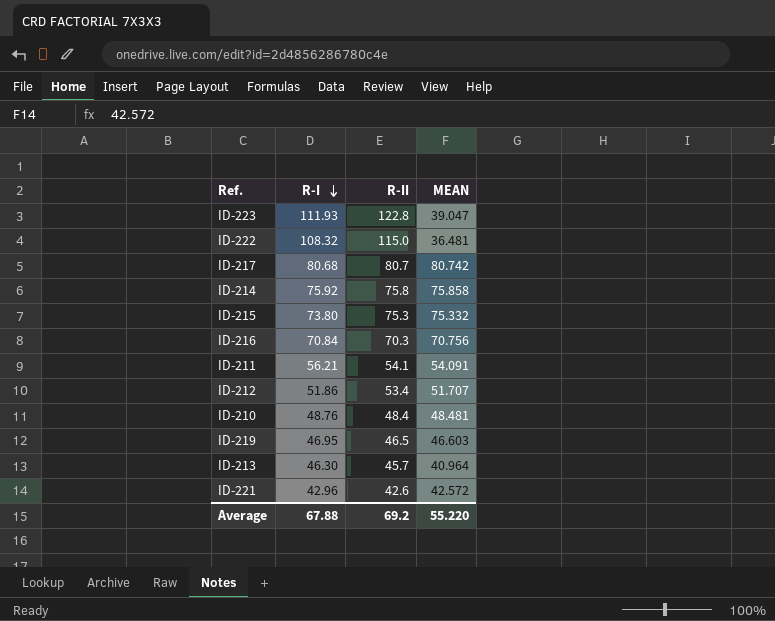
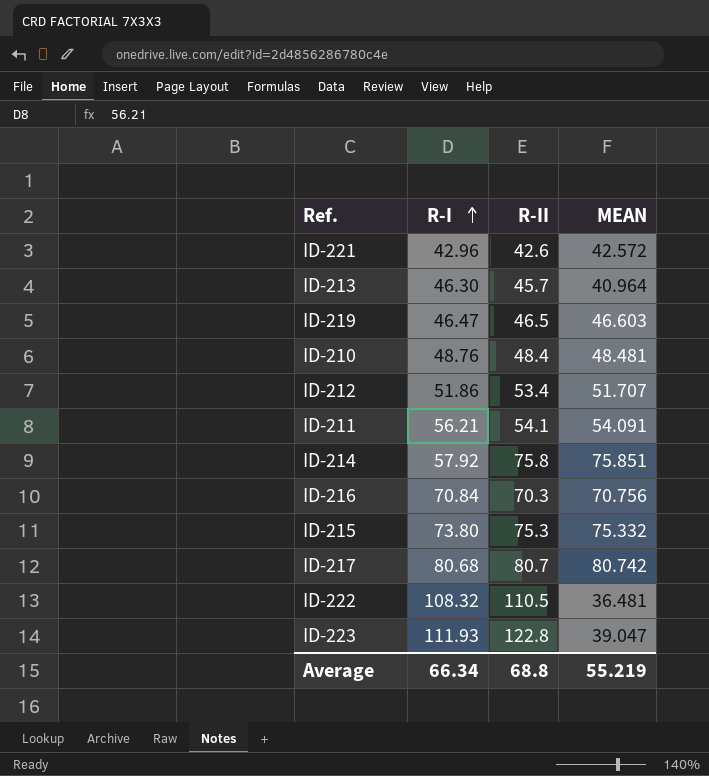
row order: R-I descending -> R-I ascending
ID-219 | R-I: 46.95 -> 46.47
ID-214 | R-I: 75.92 -> 57.92
ID-214 | MEAN: 75.858 -> 75.851
ID-222 | R-II: 115.0 -> 110.5
Average | R-I: 67.88 -> 66.34
Average | R-II: 69.2 -> 68.8
Average | MEAN: 55.220 -> 55.219

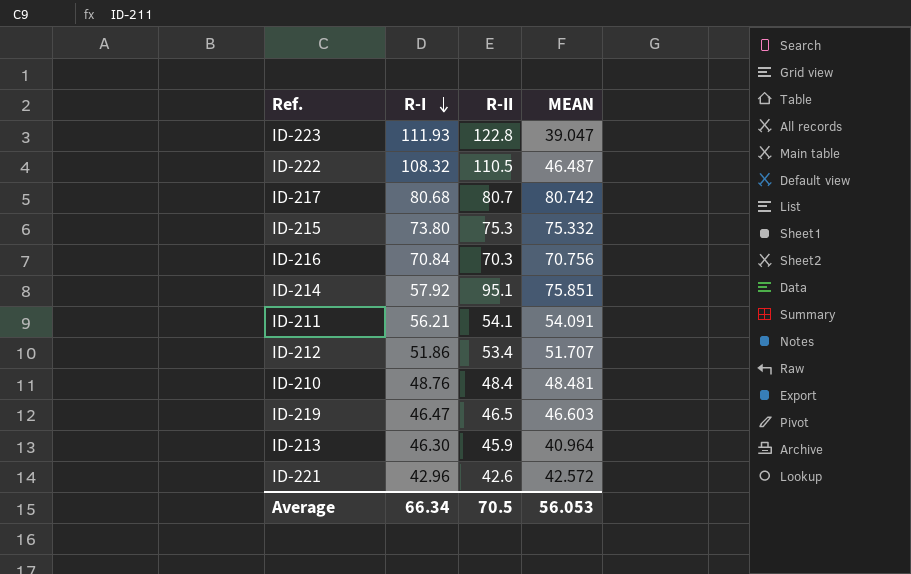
row order: R-I ascending -> R-I descending
ID-222 | MEAN: 36.481 -> 46.487
ID-214 | R-II: 75.8 -> 95.1
ID-213 | R-II: 45.7 -> 45.9
Average | R-II: 68.8 -> 70.5
Average | MEAN: 55.219 -> 56.053

